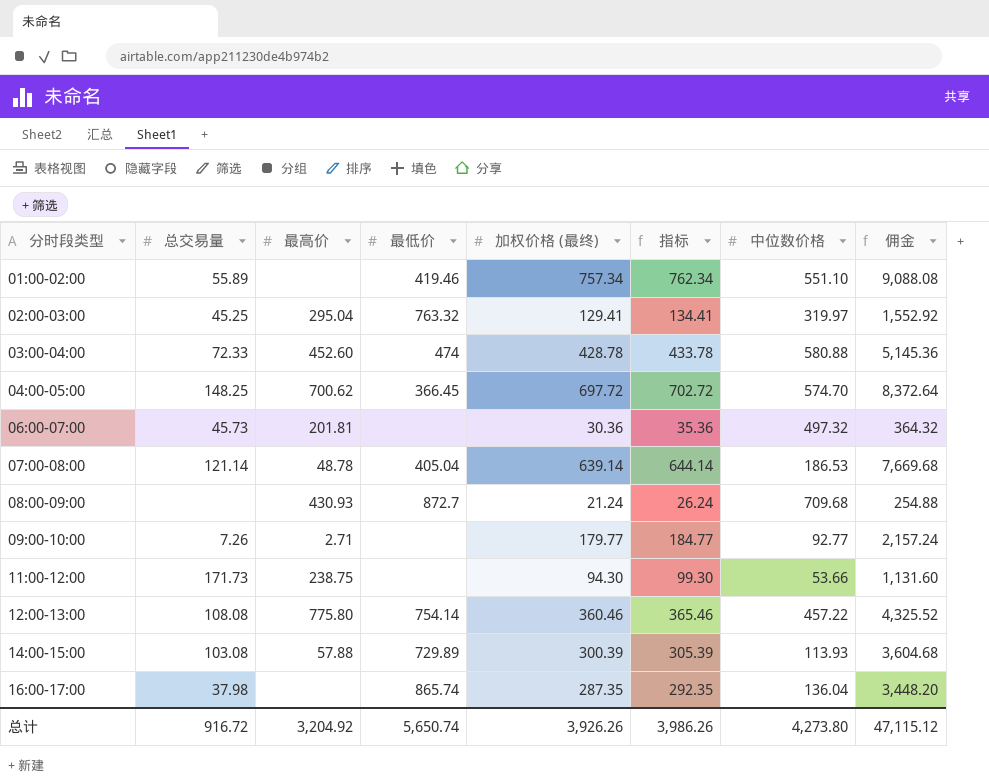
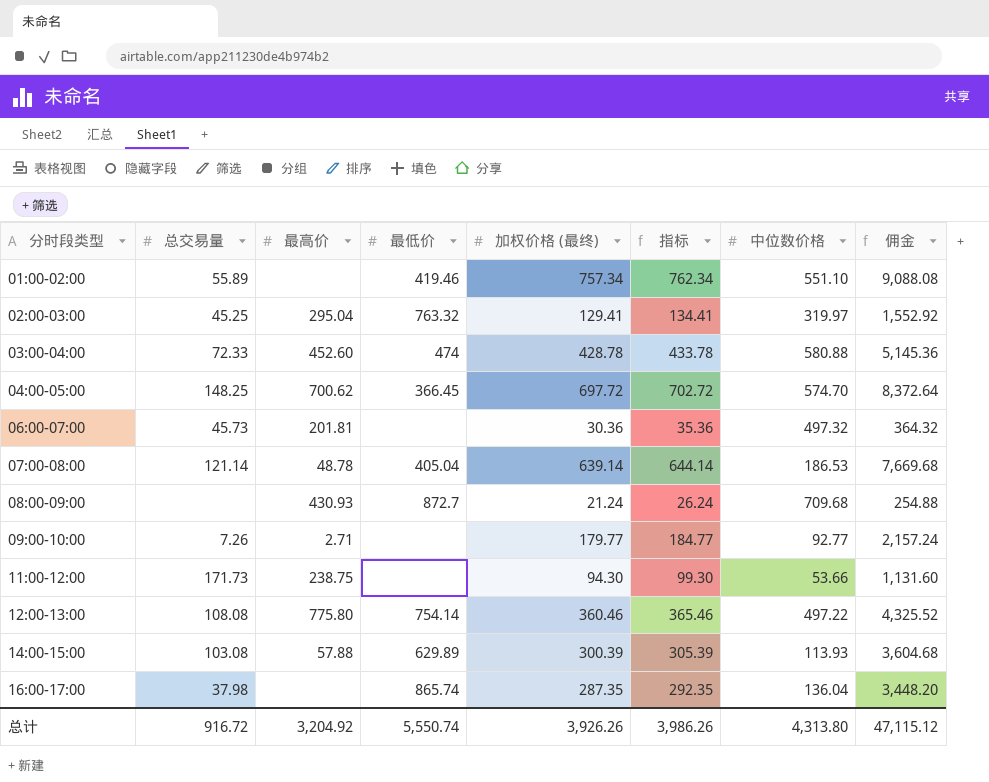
12:00-13:00 | 中位数价格: 457.22 -> 497.22
14:00-15:00 | 最低价: 729.89 -> 629.89
总计 | 最低价: 5,650.74 -> 5,550.74
总计 | 中位数价格: 4,273.80 -> 4,313.80

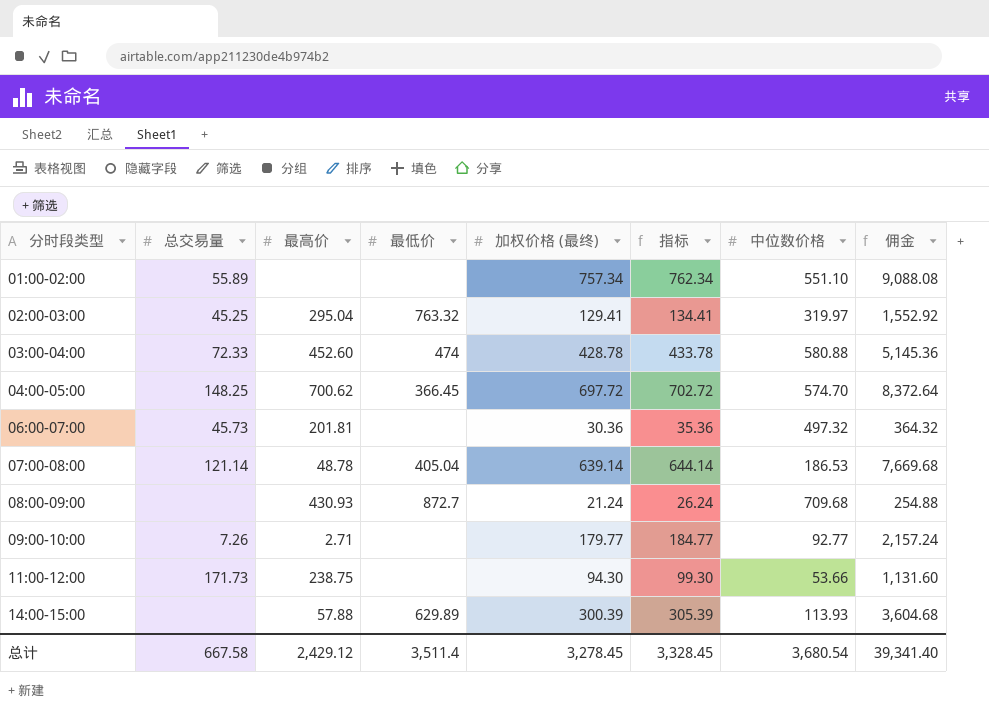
row 12:00-13:00: 108.08 | 775.80 | 754.14 | 360.46 | 365.46 | 497.22 | 4,325.52 -> none
row 16:00-17:00: 37.98 | none | 865.74 | 287.35 | 292.35 | 136.04 | 3,448.20 -> none
01:00-02:00 | 最低价: 419.46 -> none
14:00-15:00 | 总交易量: 103.08 -> none
总计 | 总交易量: 916.72 -> 667.58
总计 | 最高价: 3,204.92 -> 2,429.12
总计 | 最低价: 5,550.74 -> 3,511.4
总计 | 加权价格 (最终): 3,926.26 -> 3,278.45
总计 | 指标: 3,986.26 -> 3,328.45
总计 | 中位数价格: 4,313.80 -> 3,680.54
总计 | 佣金: 47,115.12 -> 39,341.40

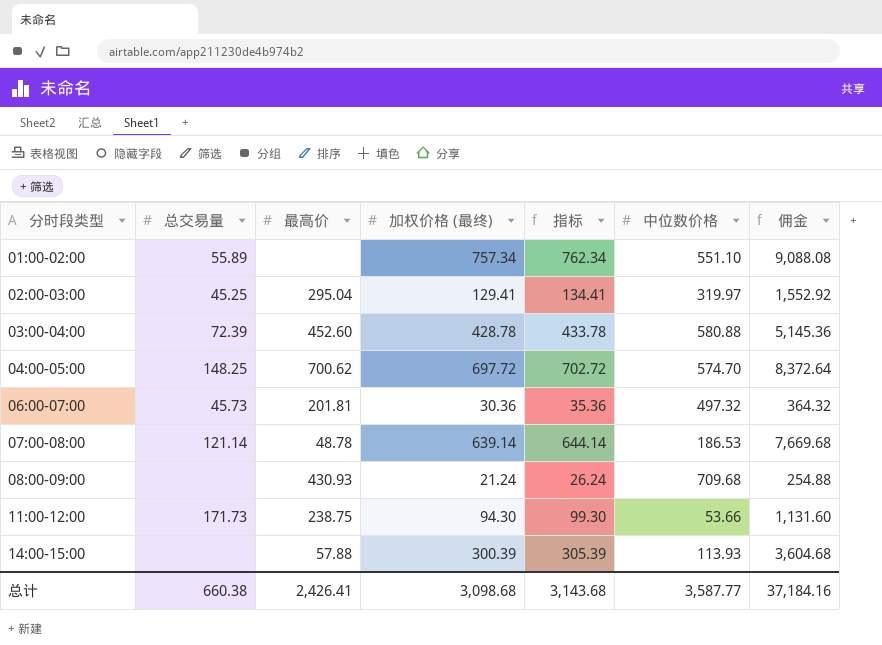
column 最低价 | position: 4 -> none
row 09:00-10:00: 7.26 | 2.71 | none | 179.77 | 184.77 | 92.77 | 2,157.24 -> none
03:00-04:00 | 总交易量: 72.33 -> 72.39
总计 | 总交易量: 667.58 -> 660.38
总计 | 最高价: 2,429.12 -> 2,426.41
总计 | 加权价格 (最终): 3,278.45 -> 3,098.68
总计 | 指标: 3,328.45 -> 3,143.68
总计 | 中位数价格: 3,680.54 -> 3,587.77
总计 | 佣金: 39,341.40 -> 37,184.16

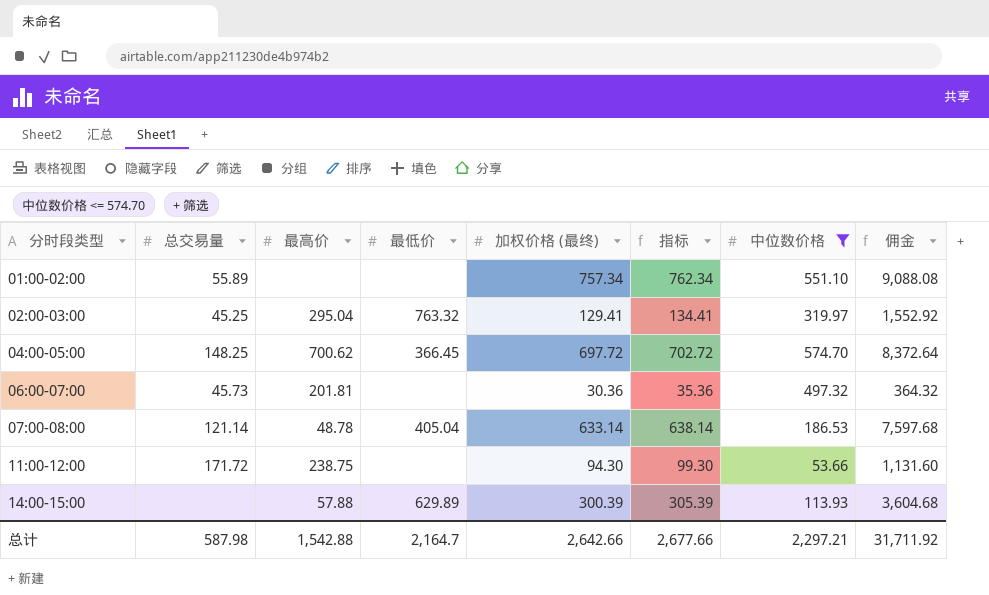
filter: none -> 中位数价格 <= 574.70
column 最低价 | position: none -> 4
07:00-08:00 | 加权价格 (最终): 639.14 -> 633.14
07:00-08:00 | 指标: 644.14 -> 638.14
07:00-08:00 | 佣金: 7,669.68 -> 7,597.68
11:00-12:00 | 总交易量: 171.73 -> 171.72
总计 | 总交易量: 660.38 -> 587.98
总计 | 最高价: 2,426.41 -> 1,542.88
总计 | 加权价格 (最终): 3,098.68 -> 2,642.66
总计 | 指标: 3,143.68 -> 2,677.66
总计 | 中位数价格: 3,587.77 -> 2,297.21
总计 | 佣金: 37,184.16 -> 31,711.92

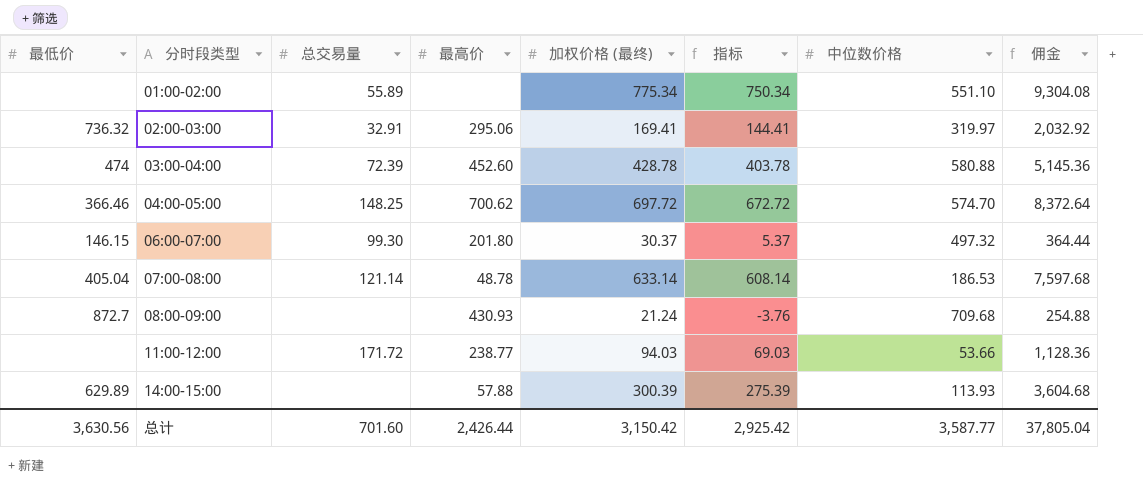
filter: 中位数价格 <= 574.70 -> none
column 最低价 | position: 4 -> 1
column 指标 | formula: [加权价格 (最终)] + 5 -> [加权价格 (最终)] - 25
01:00-02:00 | 加权价格 (最终): 757.34 -> 775.34
01:00-02:00 | 佣金: 9,088.08 -> 9,304.08
02:00-03:00 | 最低价: 763.32 -> 736.32
02:00-03:00 | 总交易量: 45.25 -> 32.91
02:00-03:00 | 最高价: 295.04 -> 295.06
02:00-03:00 | 加权价格 (最终): 129.41 -> 169.41
02:00-03:00 | 佣金: 1,552.92 -> 2,032.92
04:00-05:00 | 最低价: 366.45 -> 366.46
06:00-07:00 | 最低价: none -> 146.15
06:00-07:00 | 总交易量: 45.73 -> 99.30
06:00-07:00 | 最高价: 201.81 -> 201.80
06:00-07:00 | 加权价格 (最终): 30.36 -> 30.37
06:00-07:00 | 佣金: 364.32 -> 364.44
11:00-12:00 | 最高价: 238.75 -> 238.77
11:00-12:00 | 加权价格 (最终): 94.30 -> 94.03
11:00-12:00 | 佣金: 1,131.60 -> 1,128.36
总计 | 最低价: 2,164.7 -> 3,630.56
总计 | 总交易量: 587.98 -> 701.60
总计 | 最高价: 1,542.88 -> 2,426.44
总计 | 加权价格 (最终): 2,642.66 -> 3,150.42
总计 | 指标: 2,677.66 -> 2,925.42
总计 | 中位数价格: 2,297.21 -> 3,587.77
总计 | 佣金: 31,711.92 -> 37,805.04

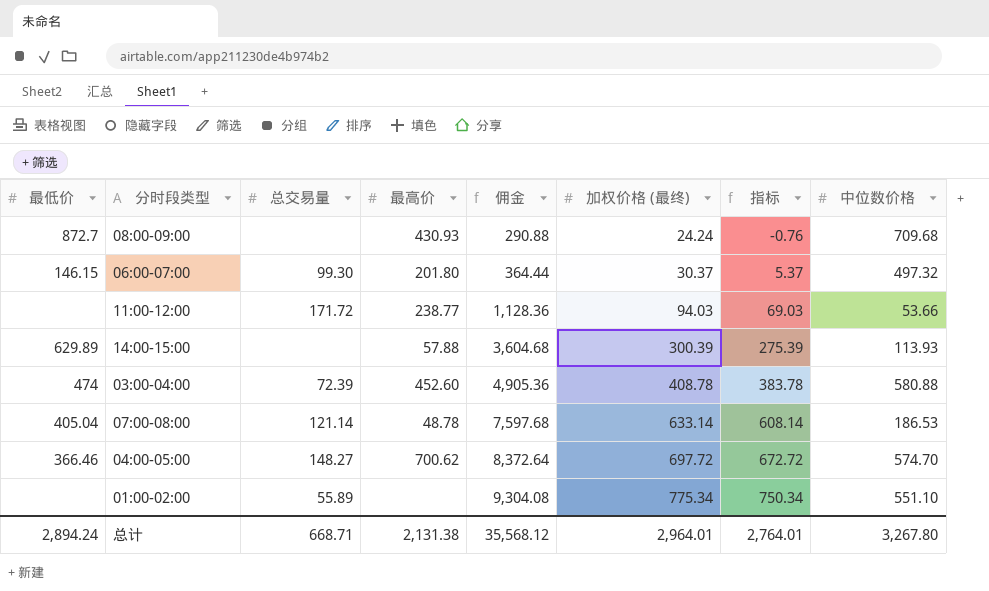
row order: 分时段类型 ascending -> 佣金 ascending
column 佣金 | position: 8 -> 5
row 02:00-03:00: 736.32 | 32.91 | 295.06 | 169.41 | 144.41 | 319.97 | 2,032.92 -> none
08:00-09:00 | 佣金: 254.88 -> 290.88
08:00-09:00 | 加权价格 (最终): 21.24 -> 24.24
08:00-09:00 | 指标: -3.76 -> -0.76
03:00-04:00 | 佣金: 5,145.36 -> 4,905.36
03:00-04:00 | 加权价格 (最终): 428.78 -> 408.78
03:00-04:00 | 指标: 403.78 -> 383.78
04:00-05:00 | 总交易量: 148.25 -> 148.27
总计 | 最低价: 3,630.56 -> 2,894.24
总计 | 总交易量: 701.60 -> 668.71
总计 | 最高价: 2,426.44 -> 2,131.38
总计 | 佣金: 37,805.04 -> 35,568.12
总计 | 加权价格 (最终): 3,150.42 -> 2,964.01
总计 | 指标: 2,925.42 -> 2,764.01
总计 | 中位数价格: 3,587.77 -> 3,267.80

